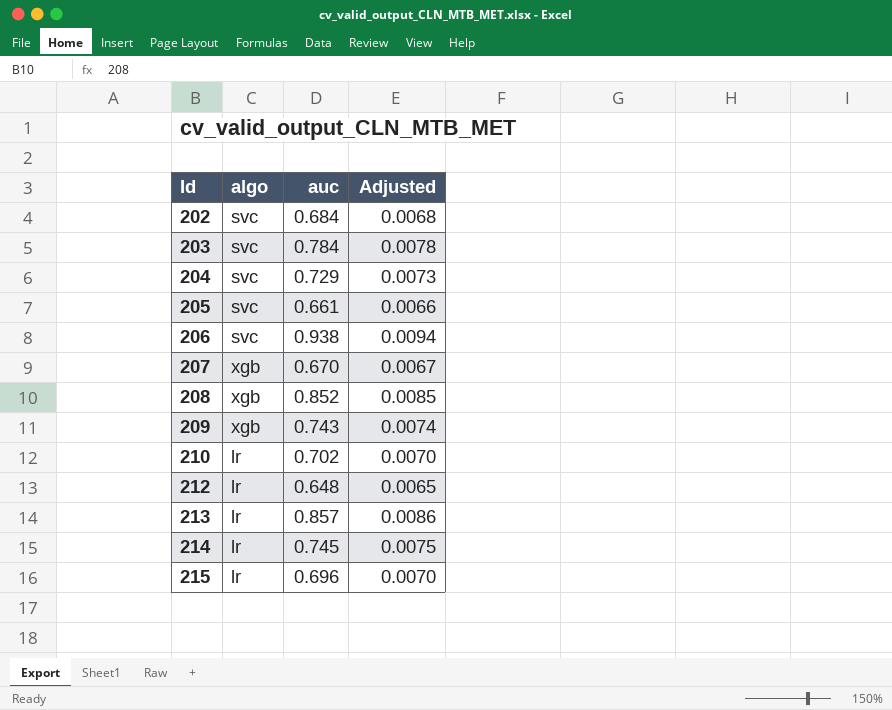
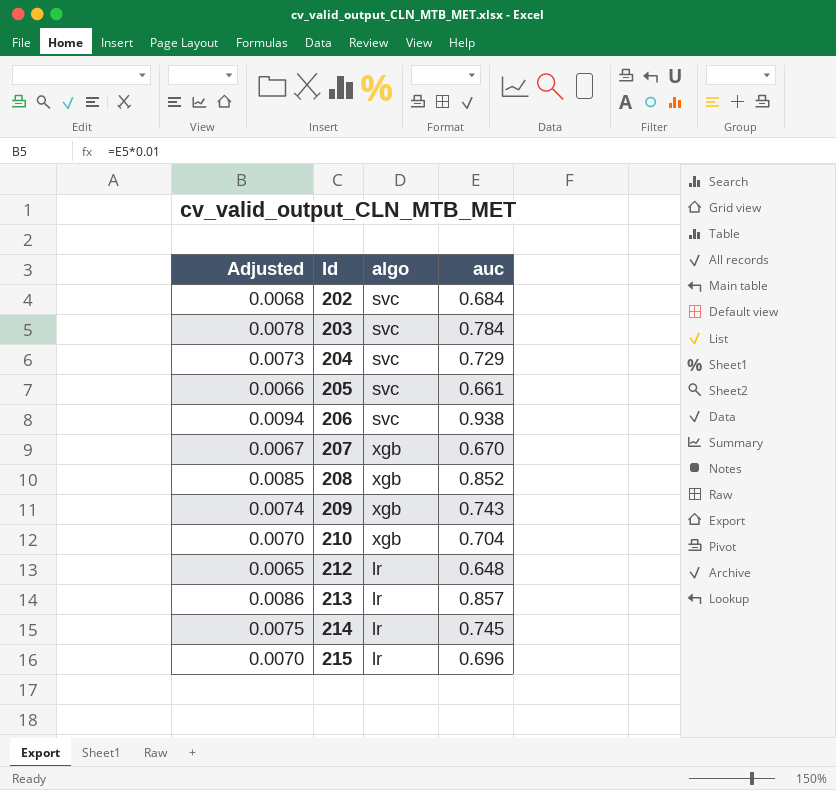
column Adjusted | position: 4 -> 1
210 | algo: lr -> xgb
210 | auc: 0.702 -> 0.704

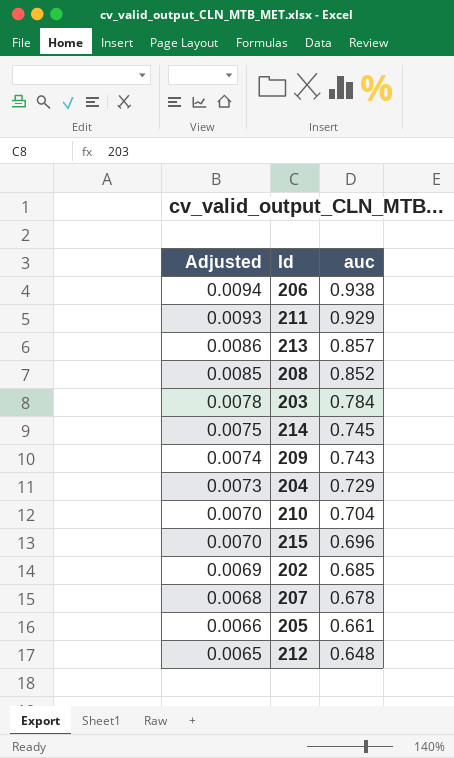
row order: Id ascending -> Adjusted descending
column algo | position: 3 -> none
row 211: none -> 0.0093 | 0.929
202 | Adjusted: 0.0068 -> 0.0069
202 | auc: 0.684 -> 0.685
207 | Adjusted: 0.0067 -> 0.0068
207 | auc: 0.670 -> 0.678

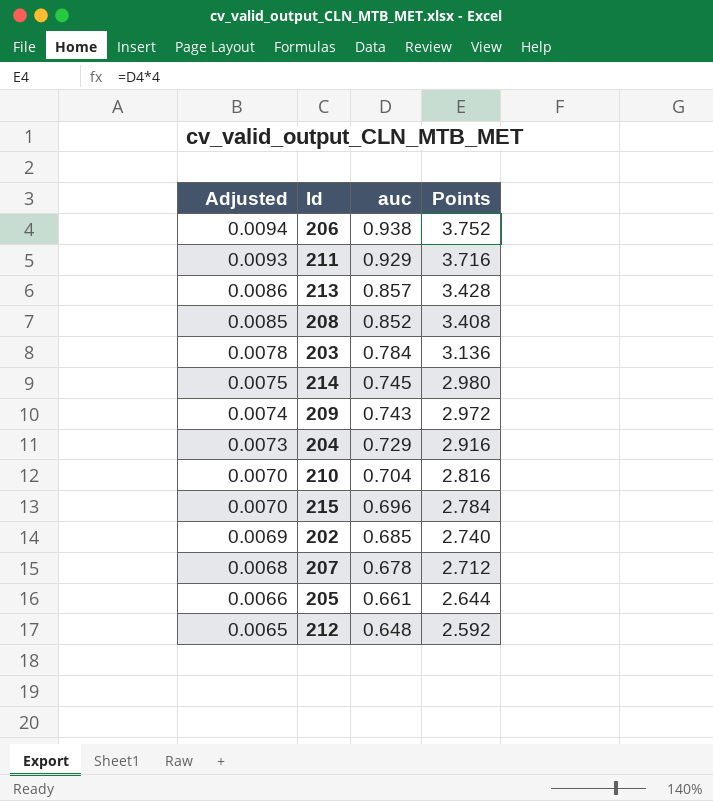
column Points | formula: none -> [auc] * 4

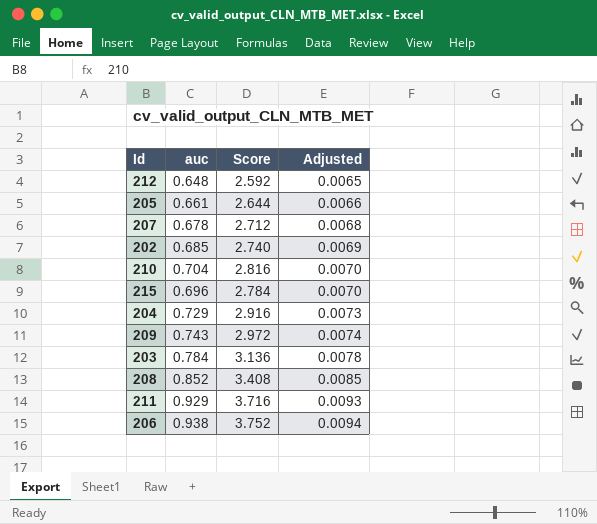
row order: Adjusted descending -> Adjusted ascending
column name: Points -> Score
column Adjusted | position: 1 -> 4
row 213: 0.0086 | 0.857 | 3.428 -> none
row 214: 0.0075 | 0.745 | 2.980 -> none

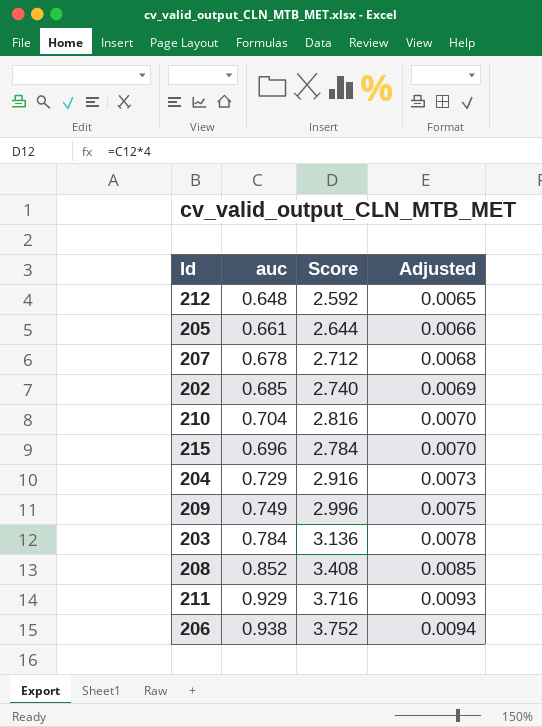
209 | auc: 0.743 -> 0.749
209 | Score: 2.972 -> 2.996
209 | Adjusted: 0.0074 -> 0.0075

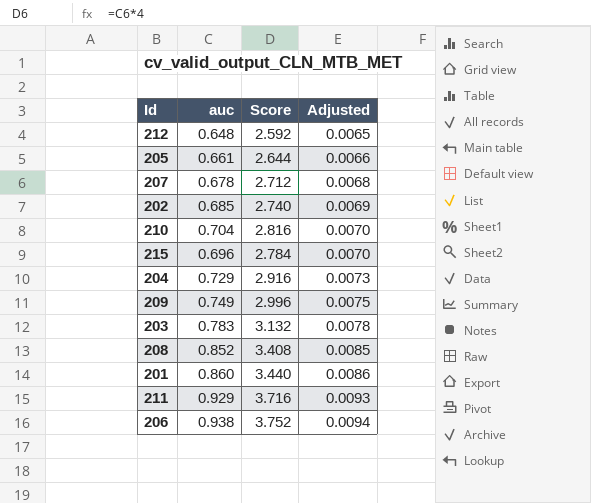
203 | auc: 0.784 -> 0.783
203 | Score: 3.136 -> 3.132
row 201: none -> 0.860 | 3.440 | 0.0086

